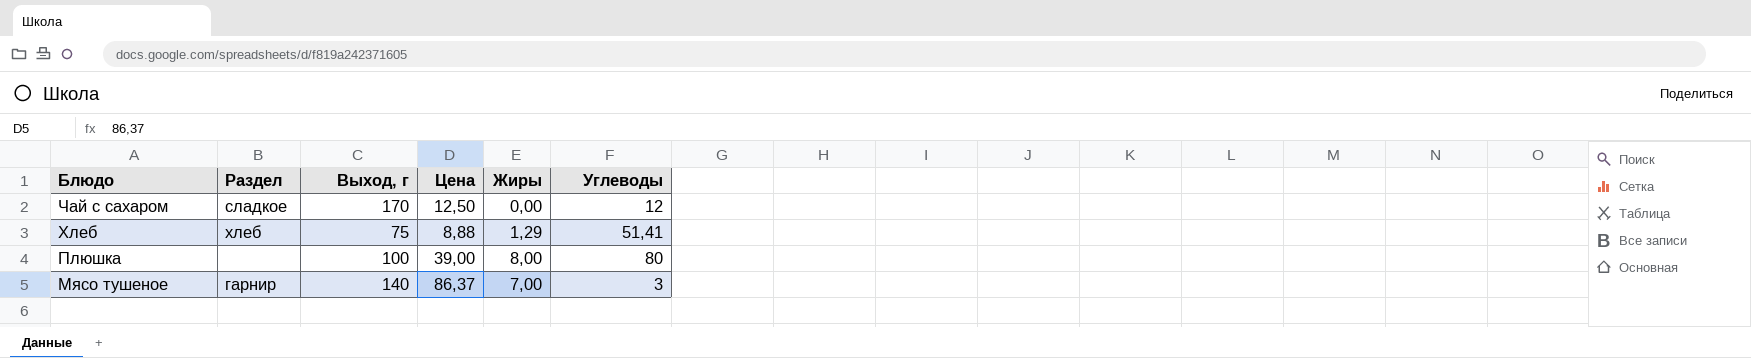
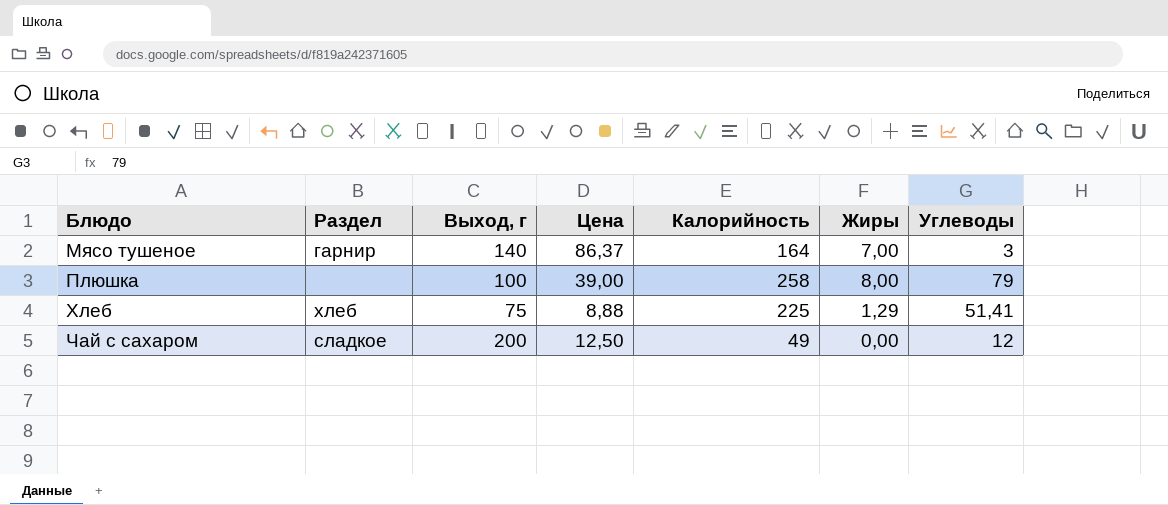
row order: Блюдо descending -> Блюдо ascending
column Калорийность | position: none -> 5
Плюшка | Углеводы: 80 -> 79
Чай с сахаром | Выход, г: 170 -> 200

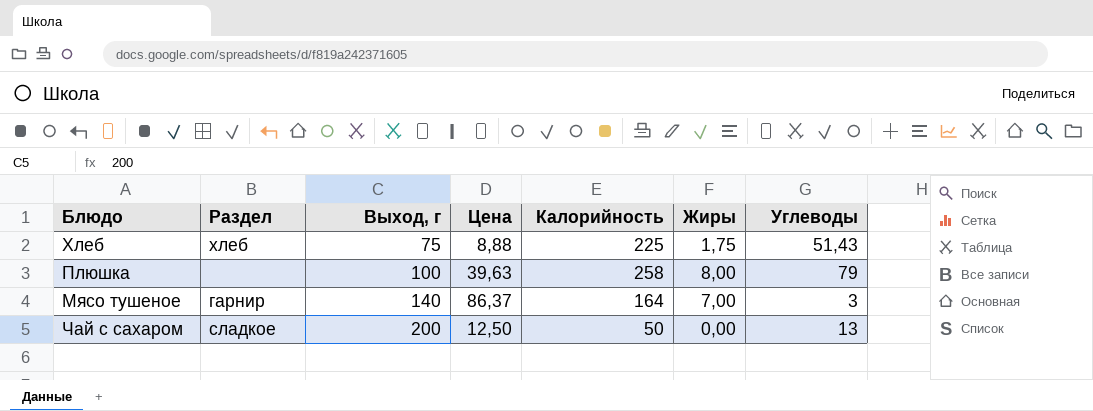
row order: Блюдо ascending -> Выход, г ascending
Хлеб | Жиры: 1,29 -> 1,75
Хлеб | Углеводы: 51,41 -> 51,43
Плюшка | Цена: 39,00 -> 39,63
Чай с сахаром | Калорийность: 49 -> 50
Чай с сахаром | Углеводы: 12 -> 13

